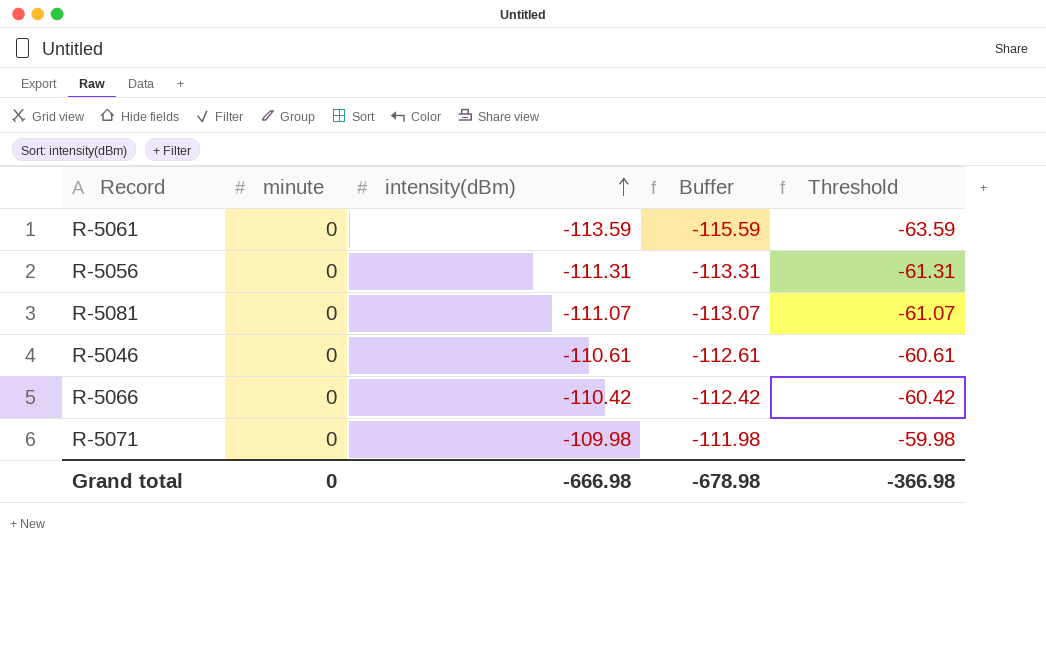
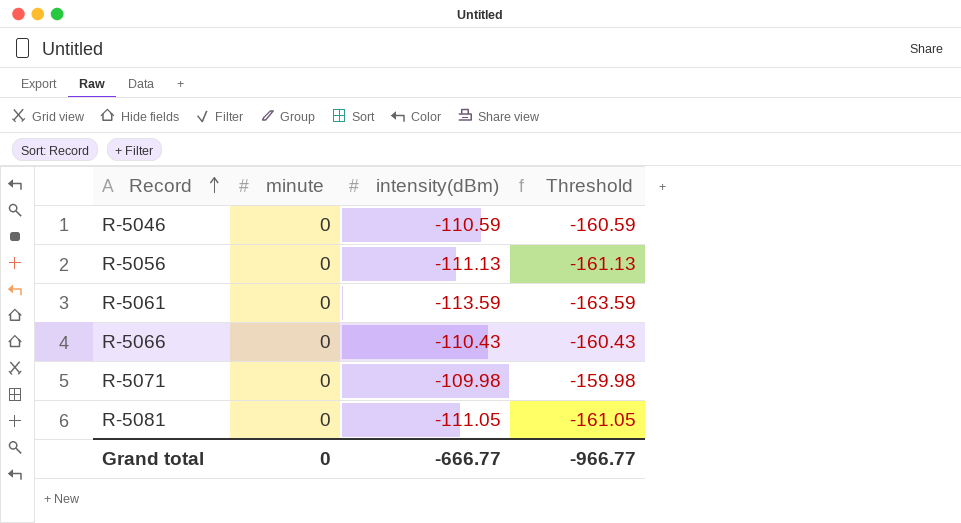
row order: intensity(dBm) ascending -> Record ascending
column Buffer | formula: [intensity(dBm)] - 2 -> none
column Threshold | formula: [intensity(dBm)] + 50 -> [intensity(dBm)] - 50
R-5046 | intensity(dBm): -110.61 -> -110.59
R-5056 | intensity(dBm): -111.31 -> -111.13
R-5066 | intensity(dBm): -110.42 -> -110.43
R-5081 | intensity(dBm): -111.07 -> -111.05
Grand total | intensity(dBm): -666.98 -> -666.77
Grand total | Threshold: -366.98 -> -966.77

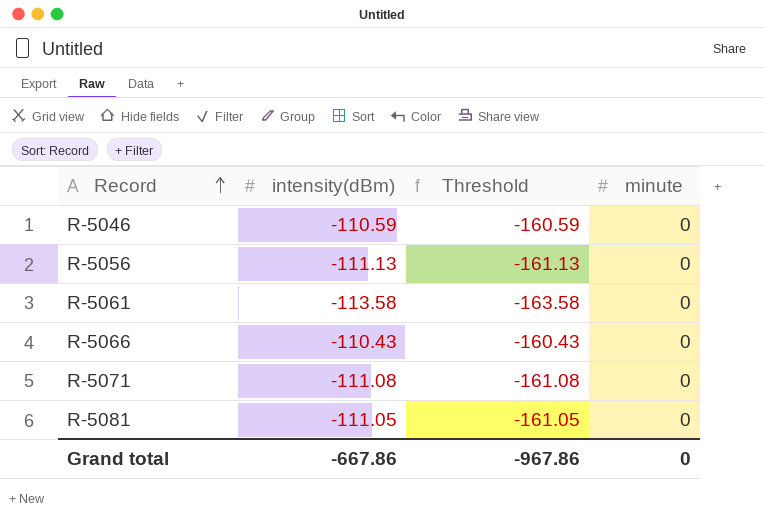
column minute | position: 2 -> 4
R-5061 | intensity(dBm): -113.59 -> -113.58
R-5061 | Threshold: -163.59 -> -163.58
R-5071 | intensity(dBm): -109.98 -> -111.08
R-5071 | Threshold: -159.98 -> -161.08
Grand total | intensity(dBm): -666.77 -> -667.86
Grand total | Threshold: -966.77 -> -967.86

